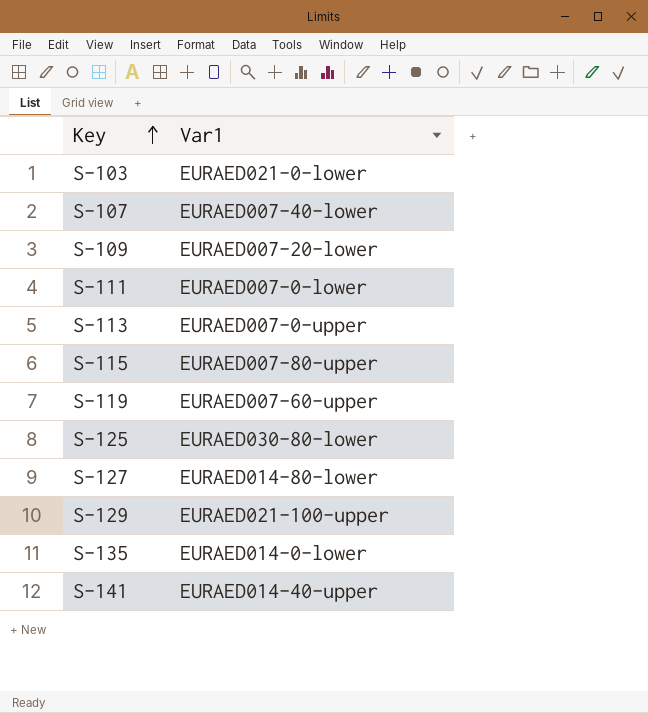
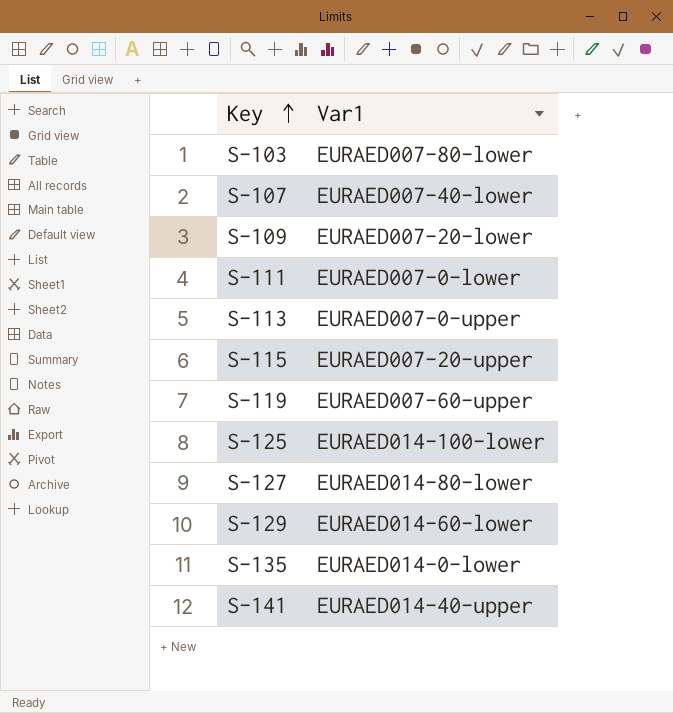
S-103 | Var1: EURAED021-0-lower -> EURAED007-80-lower
S-115 | Var1: EURAED007-80-upper -> EURAED007-20-upper
S-125 | Var1: EURAED030-80-lower -> EURAED014-100-lower
S-129 | Var1: EURAED021-100-upper -> EURAED014-60-lower

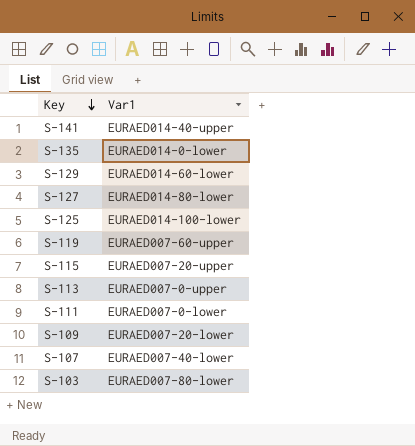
row order: Key ascending -> Key descending

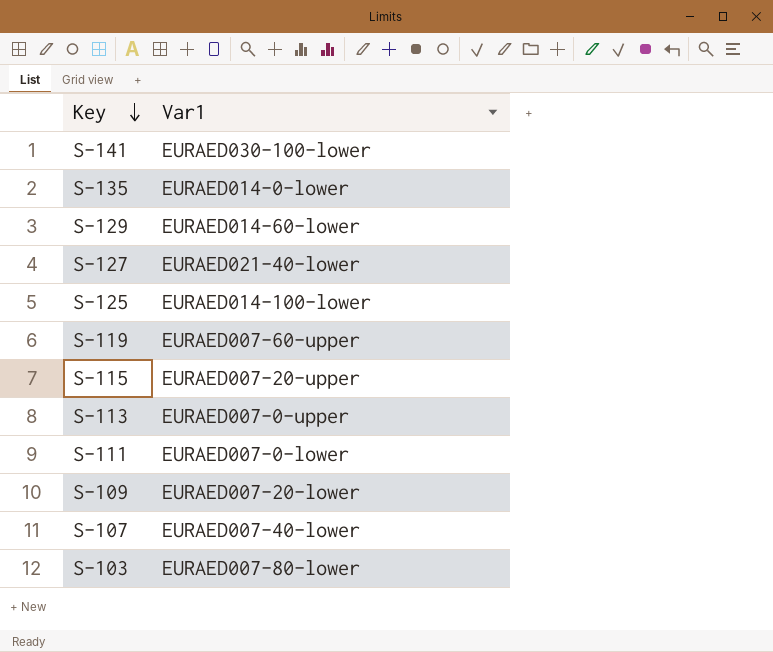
S-141 | Var1: EURAED014-40-upper -> EURAED030-100-lower
S-127 | Var1: EURAED014-80-lower -> EURAED021-40-lower

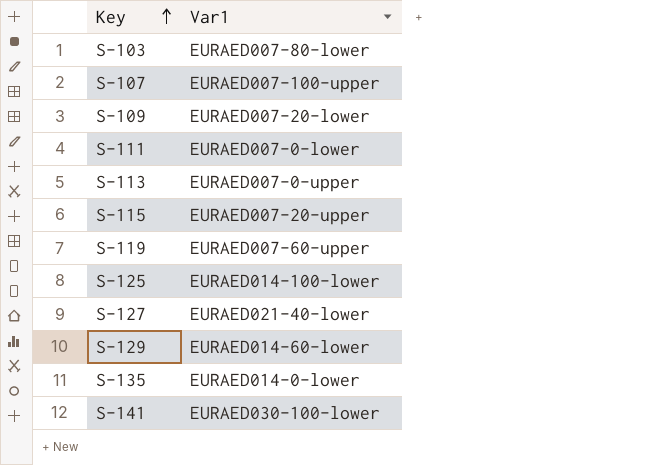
row order: Key descending -> Key ascending
S-107 | Var1: EURAED007-40-lower -> EURAED007-100-upper

